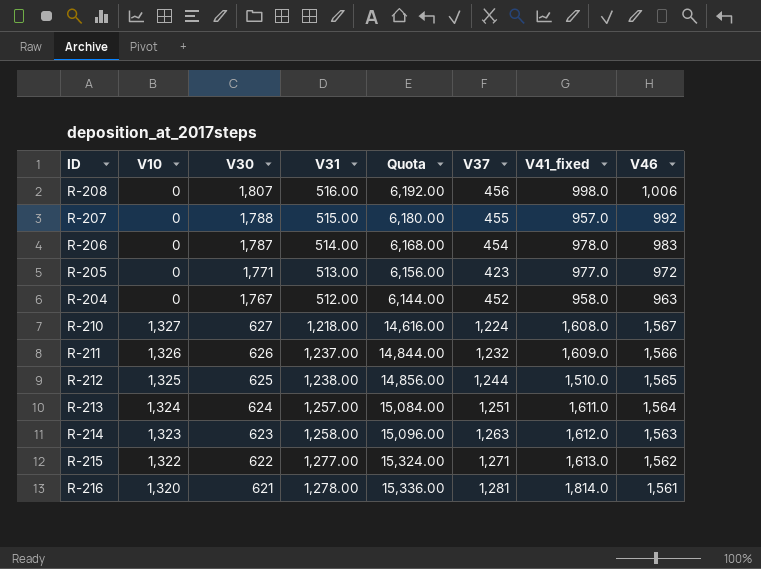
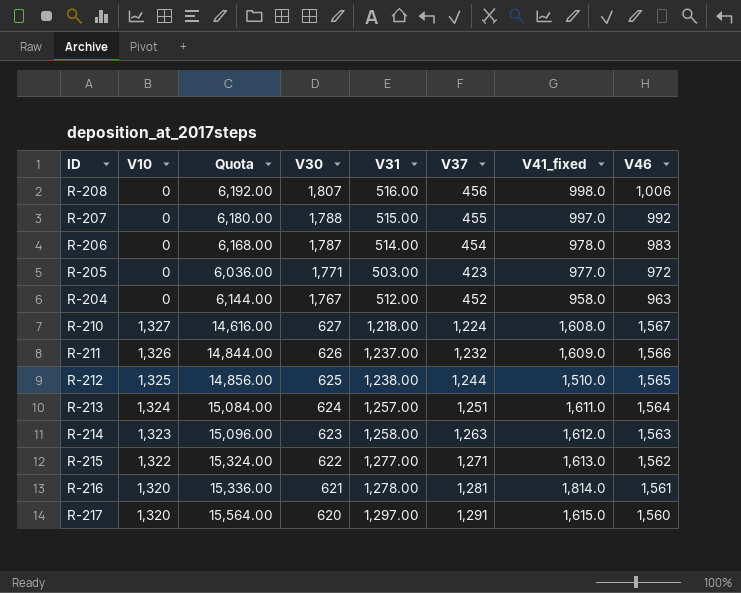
column Quota | position: 5 -> 3
R-207 | V41_fixed: 957.0 -> 997.0
R-205 | Quota: 6,156.00 -> 6,036.00
R-205 | V31: 513.00 -> 503.00
row R-217: none -> 1,320 | 15,564.00 | 620 | 1,297.00 | 1,291 | 1,615.0 | 1,560

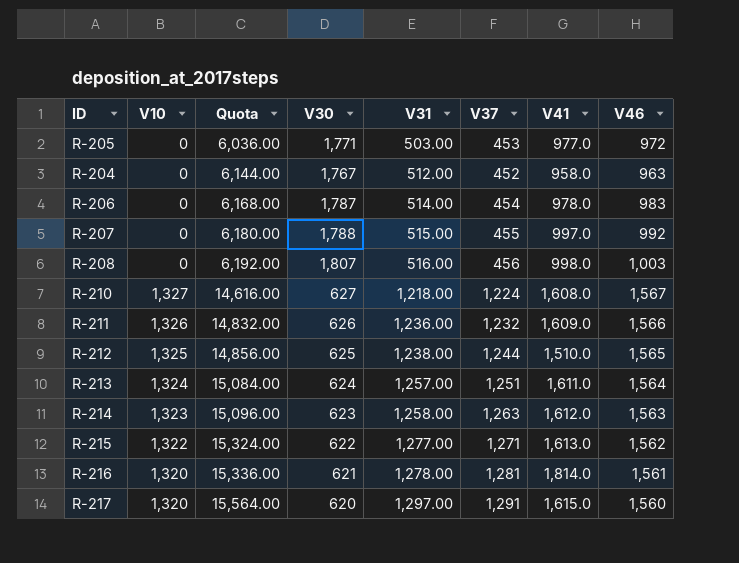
row order: V30 descending -> Quota ascending
column name: V41_fixed -> V41
R-205 | V37: 423 -> 453
R-208 | V46: 1,006 -> 1,003
R-211 | Quota: 14,844.00 -> 14,832.00
R-211 | V31: 1,237.00 -> 1,236.00

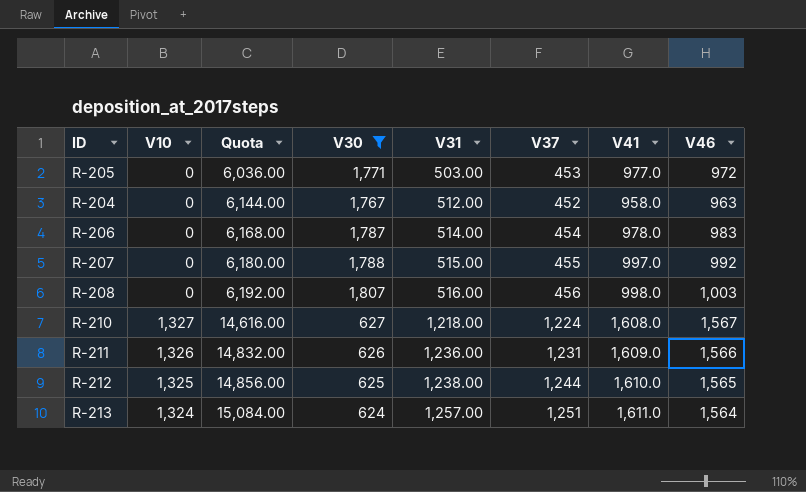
filter: none -> V30 >= 624
R-211 | V37: 1,232 -> 1,231
R-212 | V41: 1,510.0 -> 1,610.0

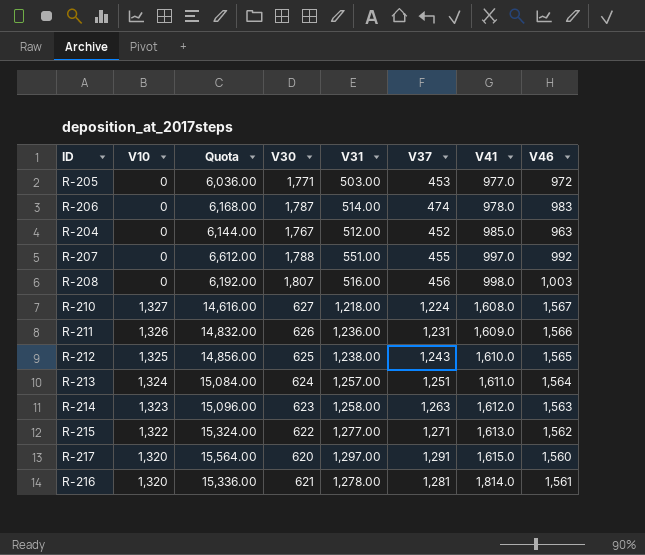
filter: V30 >= 624 -> none
row order: Quota ascending -> V41 ascending
R-206 | V37: 454 -> 474
R-204 | V41: 958.0 -> 985.0
R-207 | Quota: 6,180.00 -> 6,612.00
R-207 | V31: 515.00 -> 551.00
R-212 | V37: 1,244 -> 1,243

